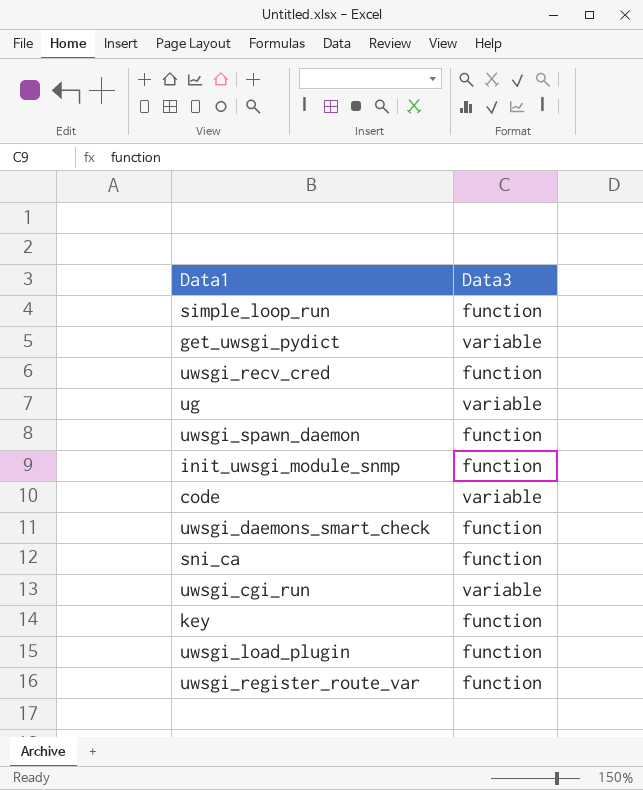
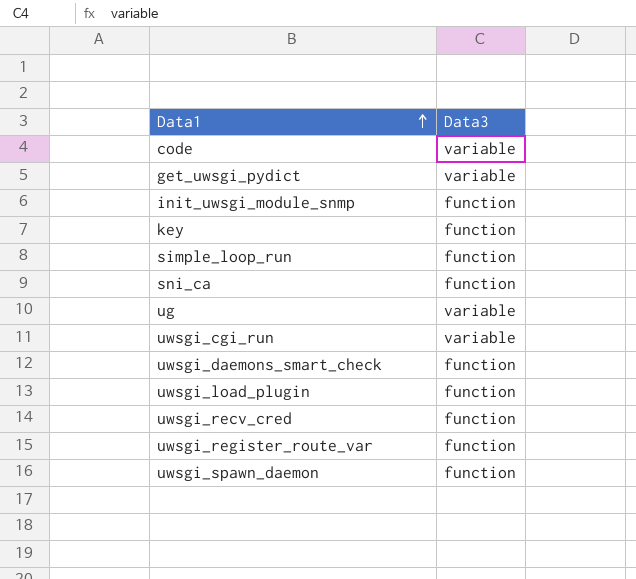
row order: none -> Data1 ascending

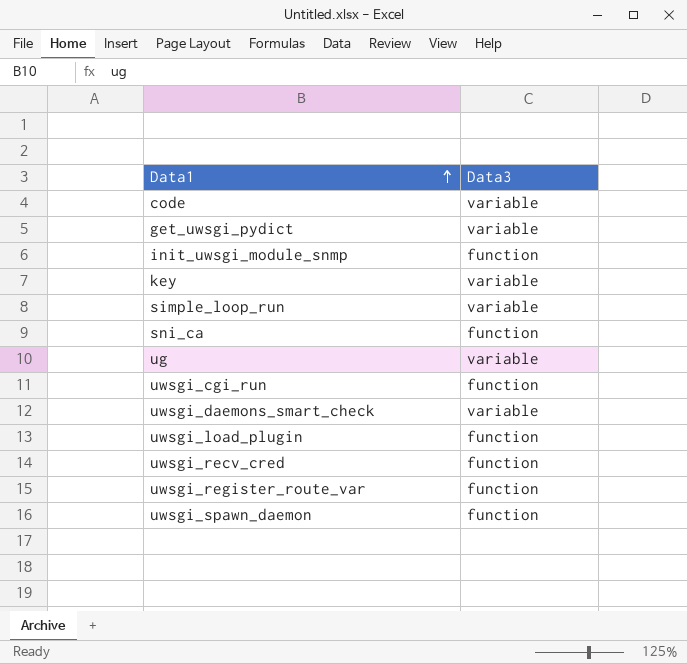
key | Data3: function -> variable
simple_loop_run | Data3: function -> variable
uwsgi_cgi_run | Data3: variable -> function
uwsgi_daemons_smart_check | Data3: function -> variable

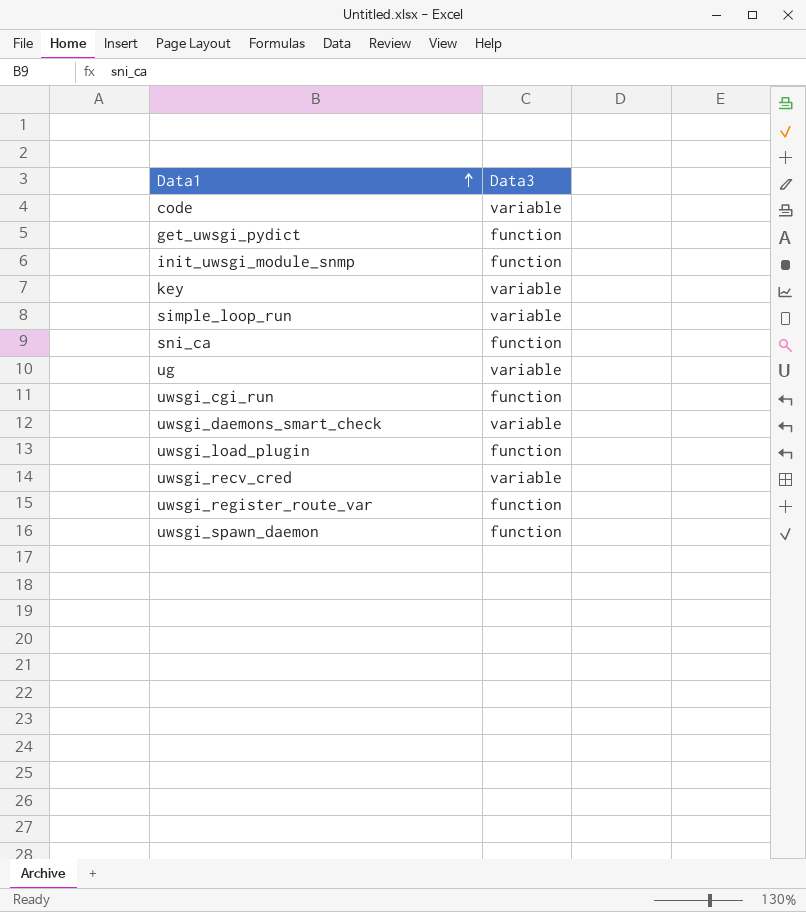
get_uwsgi_pydict | Data3: variable -> function
uwsgi_recv_cred | Data3: function -> variable

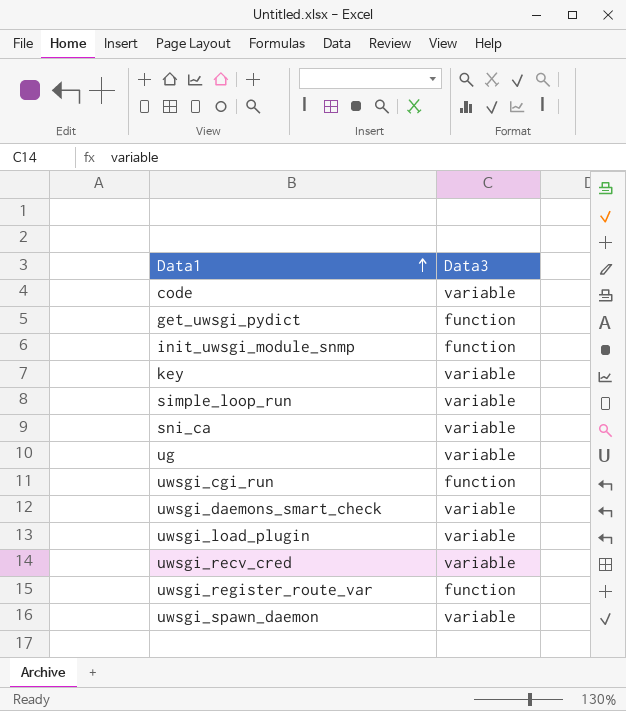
sni_ca | Data3: function -> variable
uwsgi_load_plugin | Data3: function -> variable
uwsgi_spawn_daemon | Data3: function -> variable

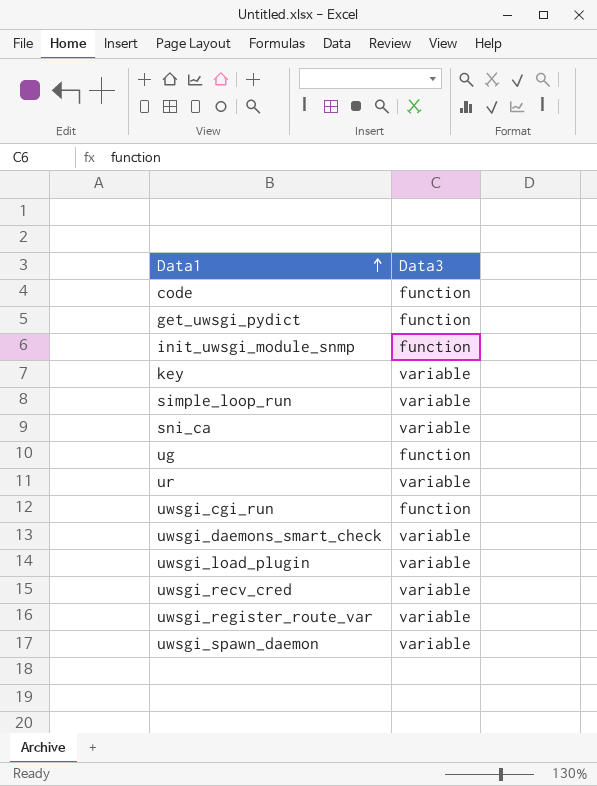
code | Data3: variable -> function
ug | Data3: variable -> function
row ur: none -> variable
uwsgi_register_route_var | Data3: function -> variable

